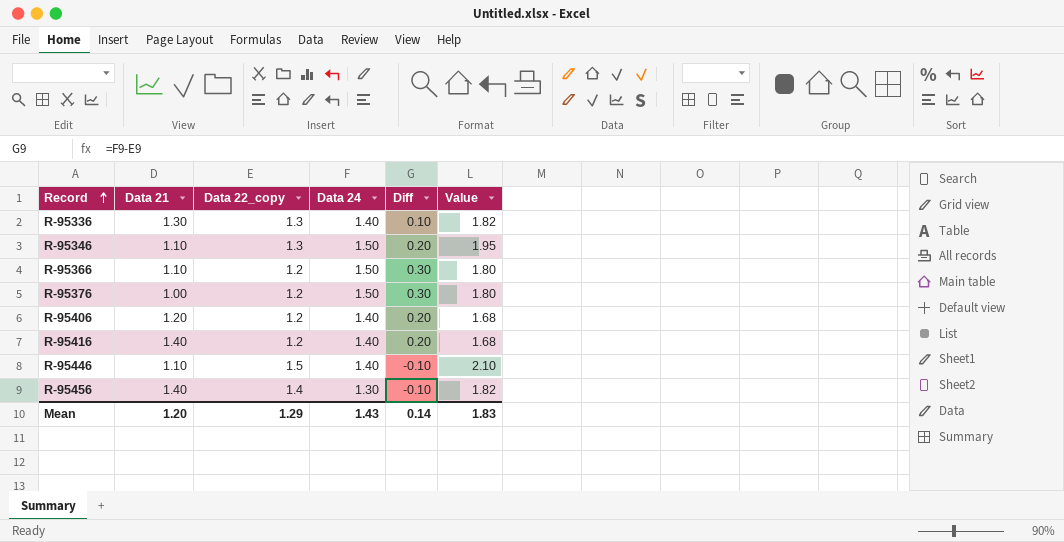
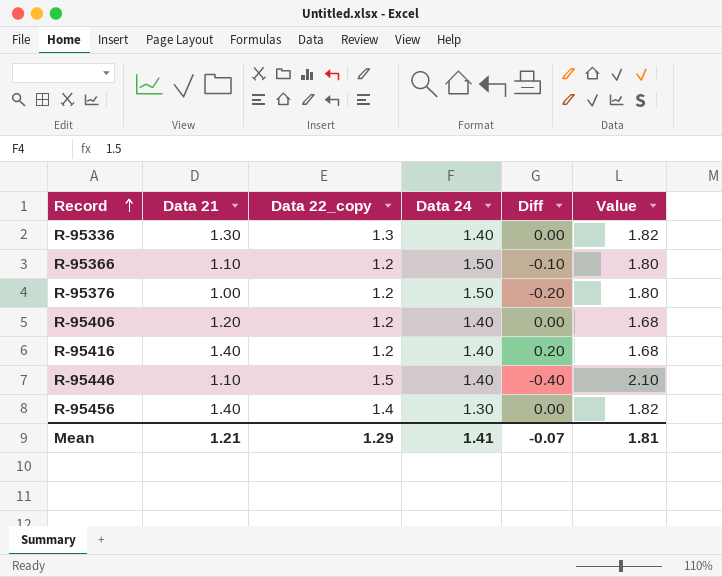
column Diff | formula: [Data 24] - [Data 22_copy] -> [Data 21] - [Data 22_copy]
row R-95346: 1.10 | 1.3 | 1.50 | 0.20 | 1.95 -> none
Mean | Data 21: 1.20 -> 1.21
Mean | Data 24: 1.43 -> 1.41
Mean | Diff: 0.14 -> -0.07
Mean | Value: 1.83 -> 1.81

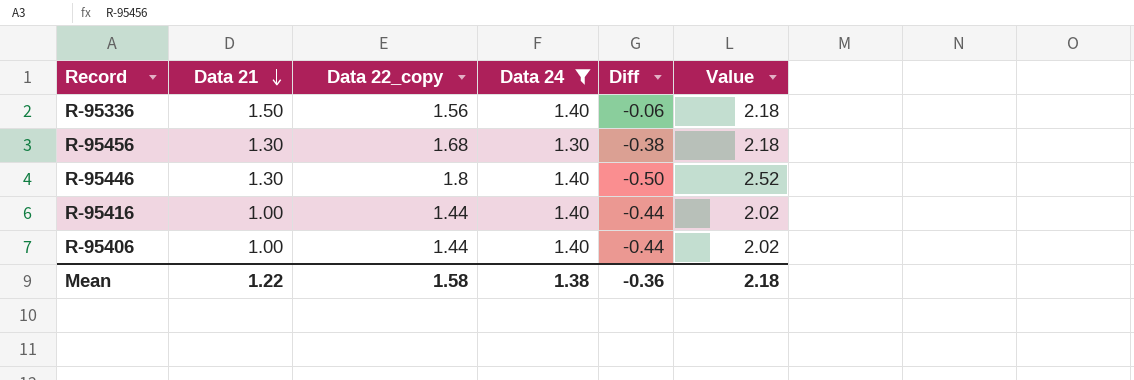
filter: none -> Data 24 != 1.50
row order: Record ascending -> Data 21 descending
R-95336 | Data 21: 1.30 -> 1.50
R-95336 | Data 22_copy: 1.3 -> 1.56
R-95336 | Diff: 0.00 -> -0.06
R-95336 | Value: 1.82 -> 2.18
R-95456 | Data 21: 1.40 -> 1.30
R-95456 | Data 22_copy: 1.4 -> 1.68
R-95456 | Diff: 0.00 -> -0.38
R-95456 | Value: 1.82 -> 2.18
R-95446 | Data 21: 1.10 -> 1.30
R-95446 | Data 22_copy: 1.5 -> 1.8
R-95446 | Diff: -0.40 -> -0.50
R-95446 | Value: 2.10 -> 2.52
R-95416 | Data 21: 1.40 -> 1.00
R-95416 | Data 22_copy: 1.2 -> 1.44
R-95416 | Diff: 0.20 -> -0.44
R-95416 | Value: 1.68 -> 2.02
R-95406 | Data 21: 1.20 -> 1.00
R-95406 | Data 22_copy: 1.2 -> 1.44
R-95406 | Diff: 0.00 -> -0.44
R-95406 | Value: 1.68 -> 2.02
Mean | Data 21: 1.21 -> 1.22
Mean | Data 22_copy: 1.29 -> 1.58
Mean | Data 24: 1.41 -> 1.38
Mean | Diff: -0.07 -> -0.36
Mean | Value: 1.81 -> 2.18

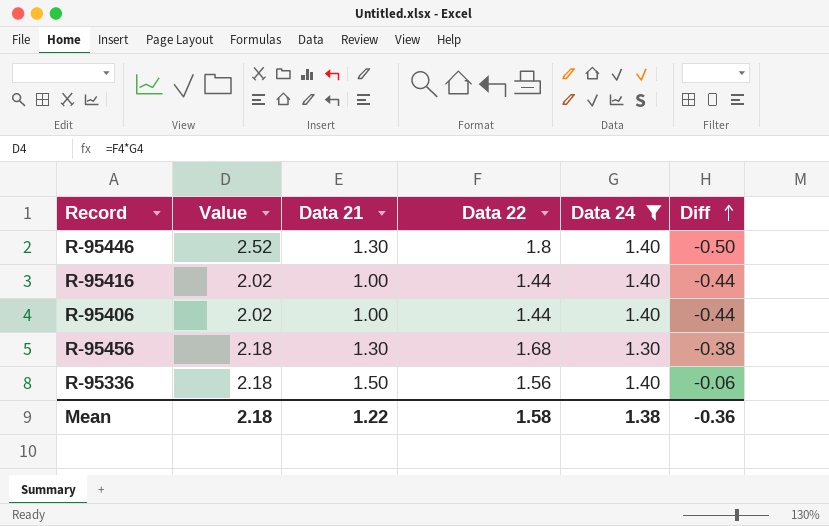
row order: Data 21 descending -> Diff ascending
column Value | position: 6 -> 2
column name: Data 22_copy -> Data 22

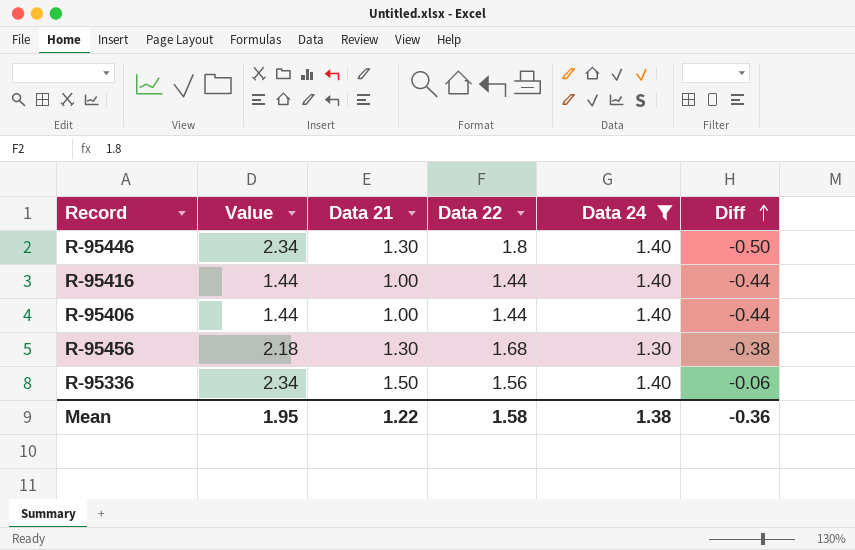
column Value | formula: [Data 22] * [Data 24] -> [Data 21] * [Data 22]
Mean | Value: 2.18 -> 1.95

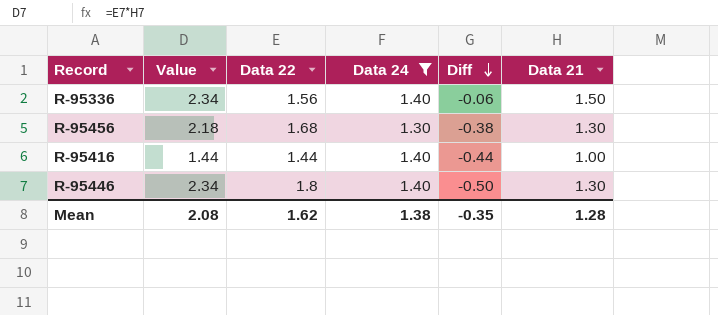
row order: Diff ascending -> Diff descending
column Data 21 | position: 3 -> 6
row R-95406: 1.44 | 1.00 | 1.44 | 1.40 | -0.44 -> none
Mean | Value: 1.95 -> 2.08
Mean | Data 22: 1.58 -> 1.62
Mean | Diff: -0.36 -> -0.35
Mean | Data 21: 1.22 -> 1.28

